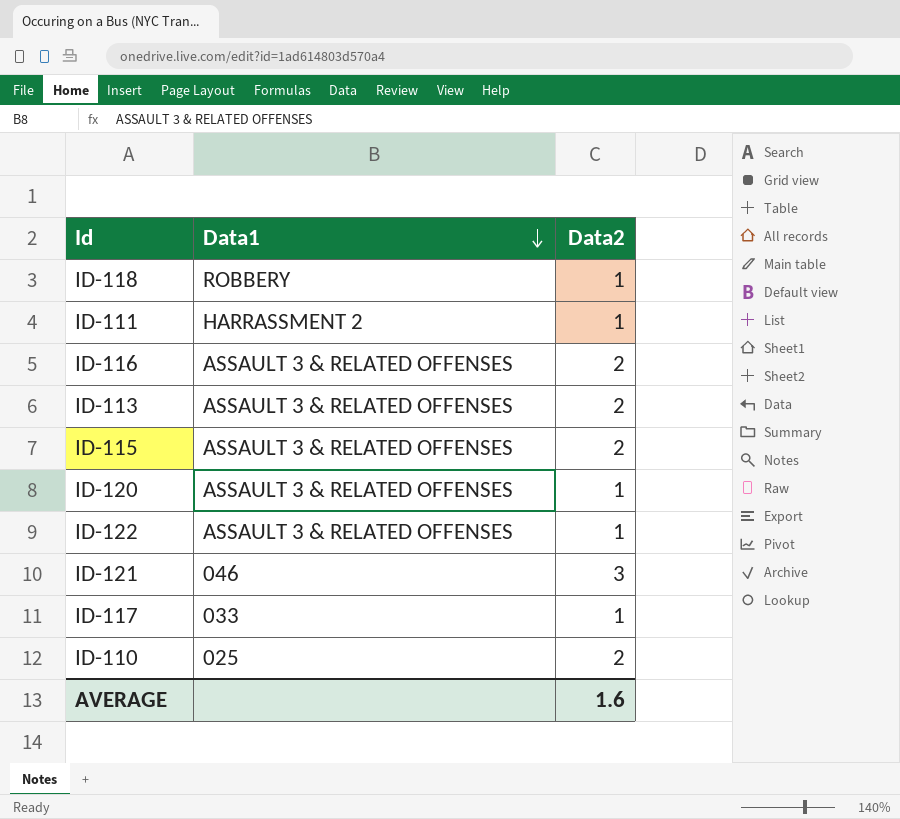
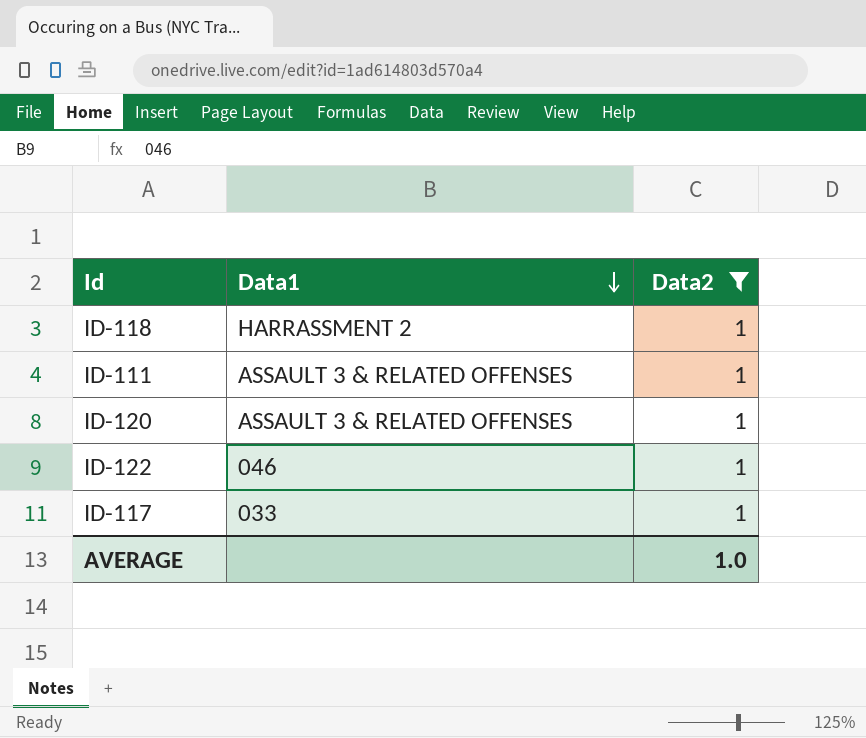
filter: none -> Data2 = 1
ID-118 | Data1: ROBBERY -> HARRASSMENT 2
ID-111 | Data1: HARRASSMENT 2 -> ASSAULT 3 & RELATED OFFENSES
ID-122 | Data1: ASSAULT 3 & RELATED OFFENSES -> 046
AVERAGE | Data2: 1.6 -> 1.0

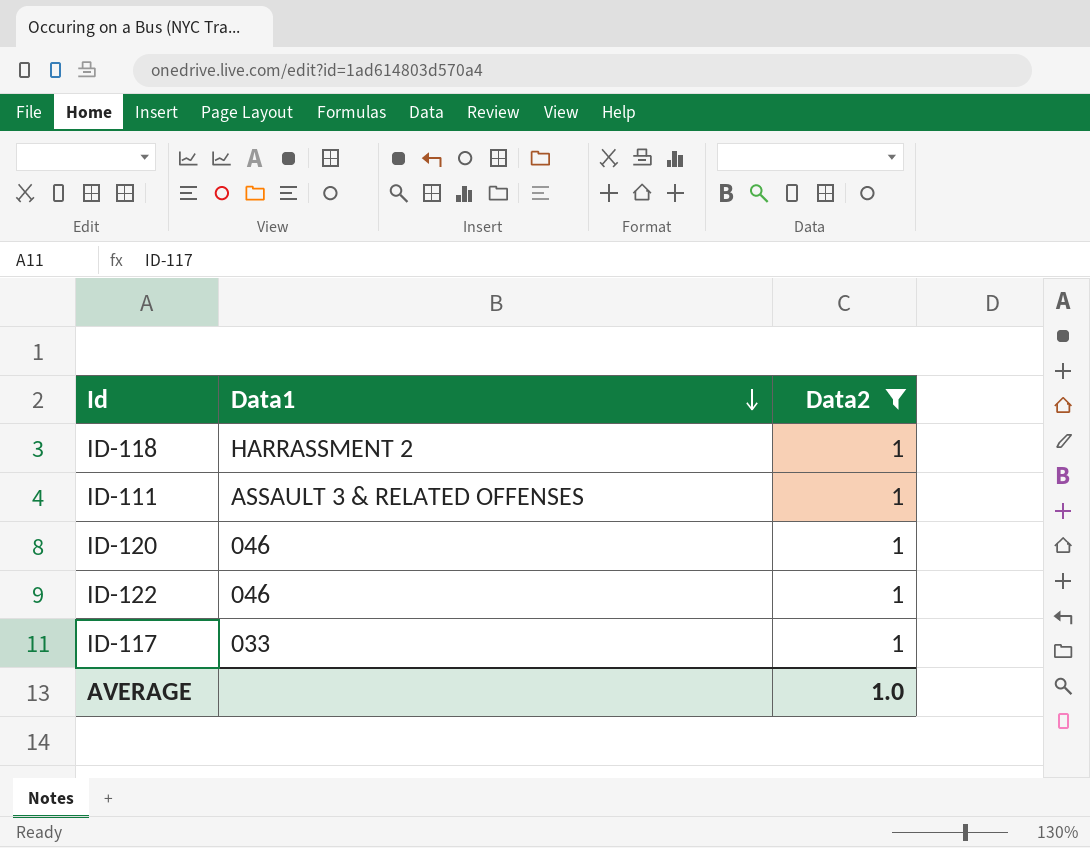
ID-120 | Data1: ASSAULT 3 & RELATED OFFENSES -> 046

